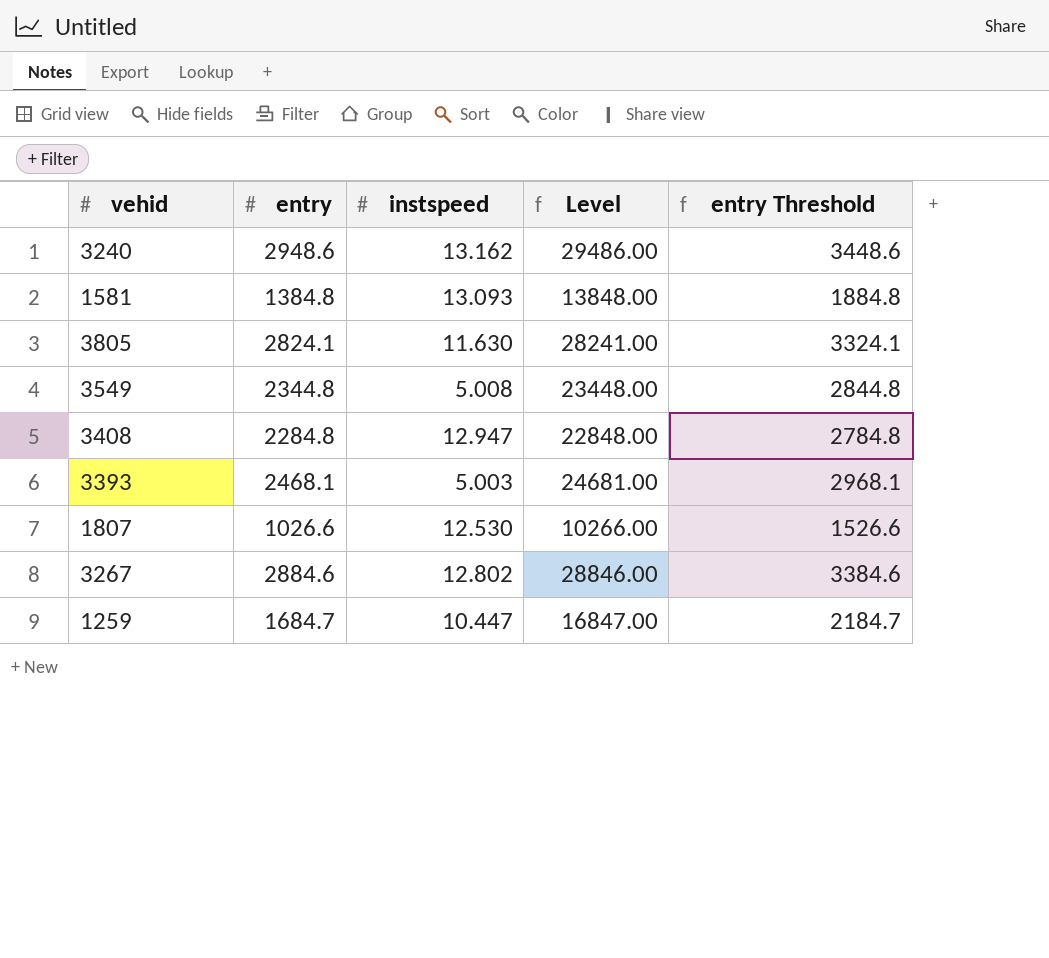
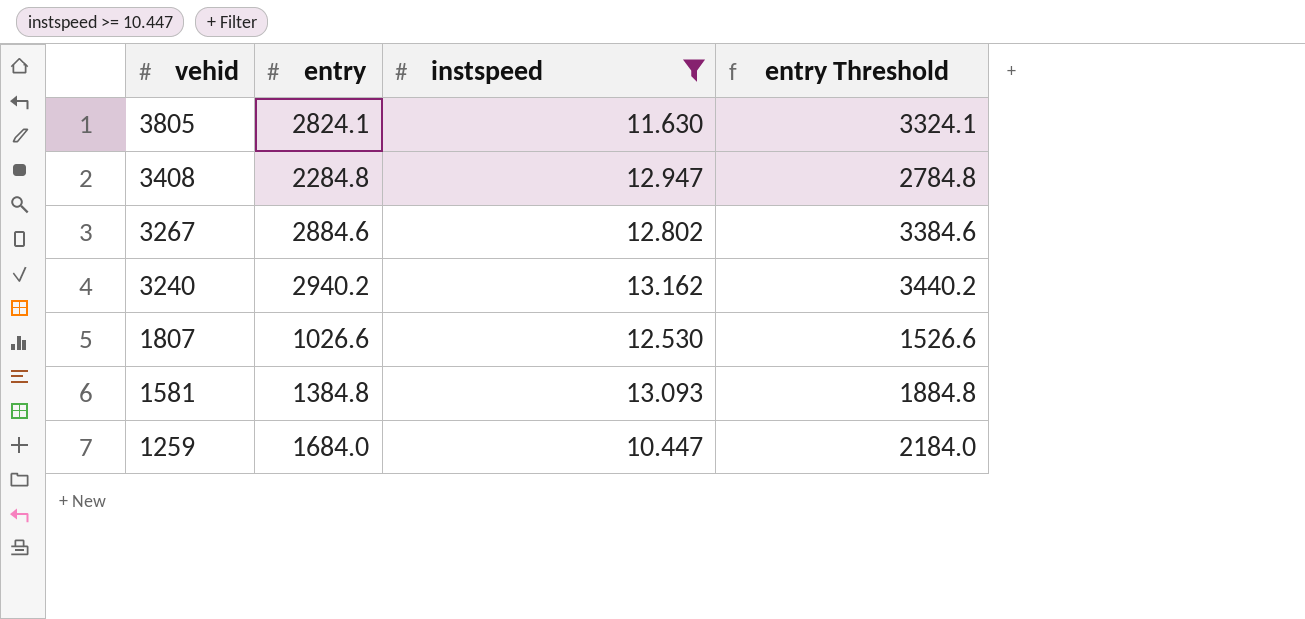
filter: none -> instspeed >= 10.447
row order: none -> vehid descending
column Level | formula: [entry] * 10 -> none
3240 | entry: 2948.6 -> 2940.2
3240 | entry Threshold: 3448.6 -> 3440.2
1259 | entry: 1684.7 -> 1684.0
1259 | entry Threshold: 2184.7 -> 2184.0

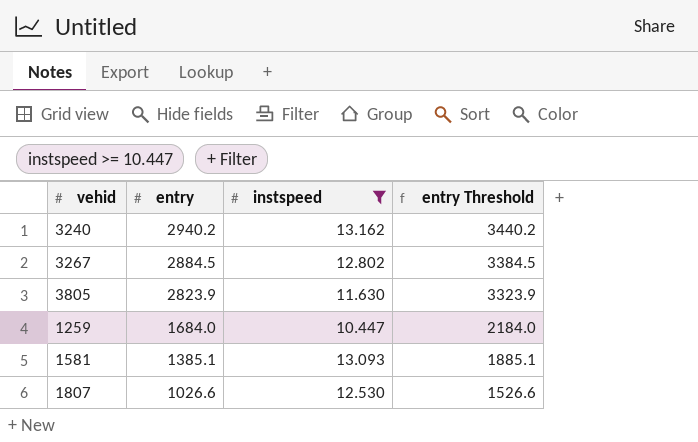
row order: vehid descending -> entry descending
row 3408: 2284.8 | 12.947 | 2784.8 -> none
3267 | entry: 2884.6 -> 2884.5
3267 | entry Threshold: 3384.6 -> 3384.5
3805 | entry: 2824.1 -> 2823.9
3805 | entry Threshold: 3324.1 -> 3323.9
1581 | entry: 1384.8 -> 1385.1
1581 | entry Threshold: 1884.8 -> 1885.1

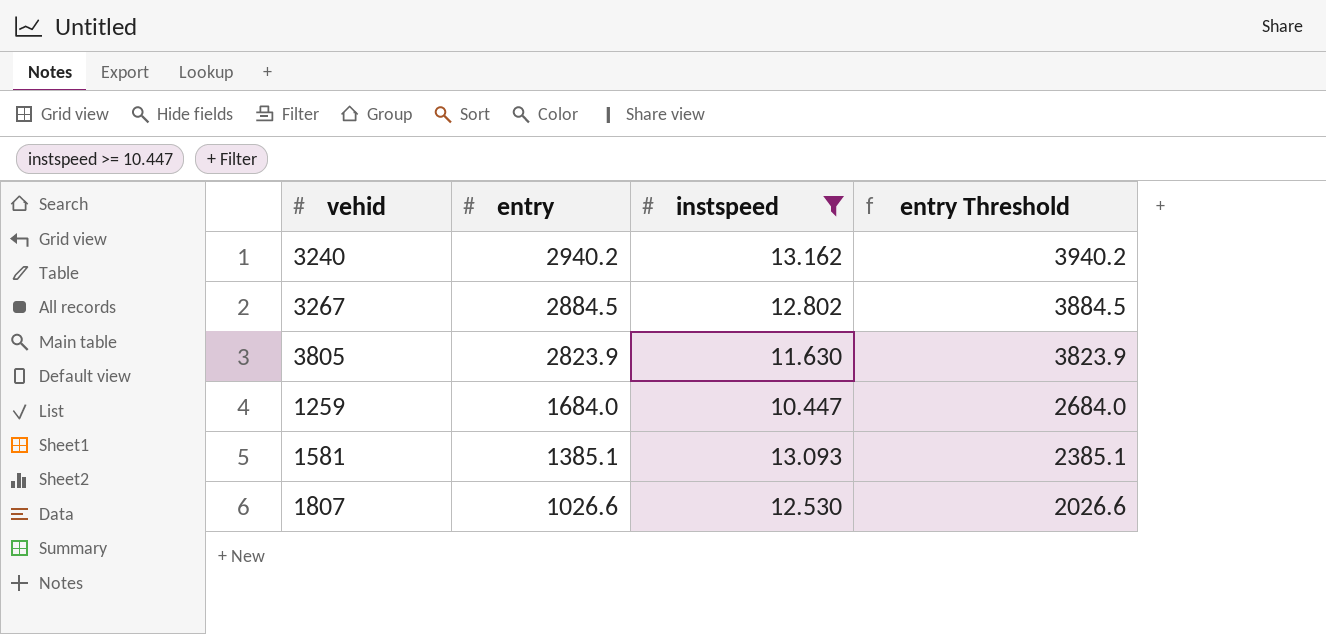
column entry Threshold | formula: [entry] + 500 -> [entry] + 1000

